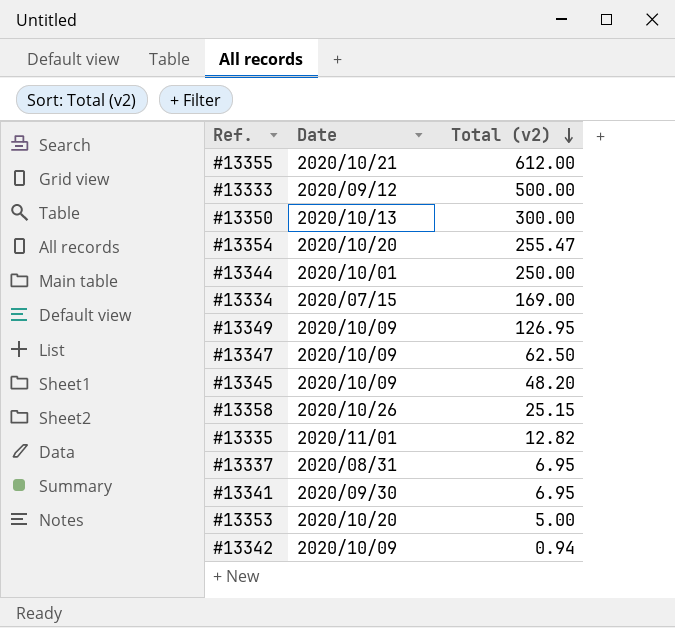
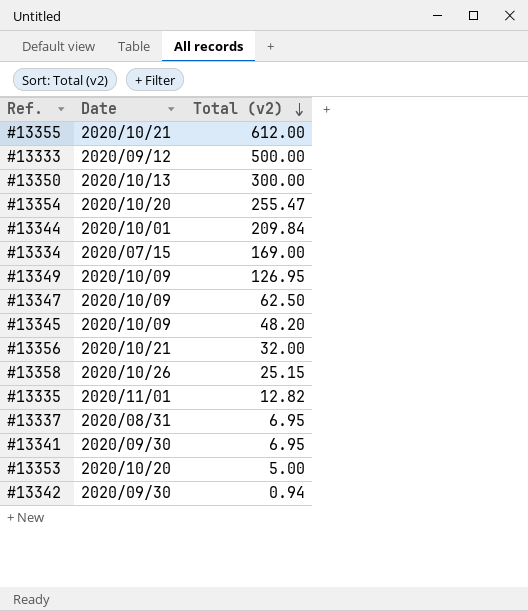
#13344 | Total (v2): 250.00 -> 209.84
row #13356: none -> 2020/10/21 | 32.00
#13342 | Date: 2020/10/09 -> 2020/09/30

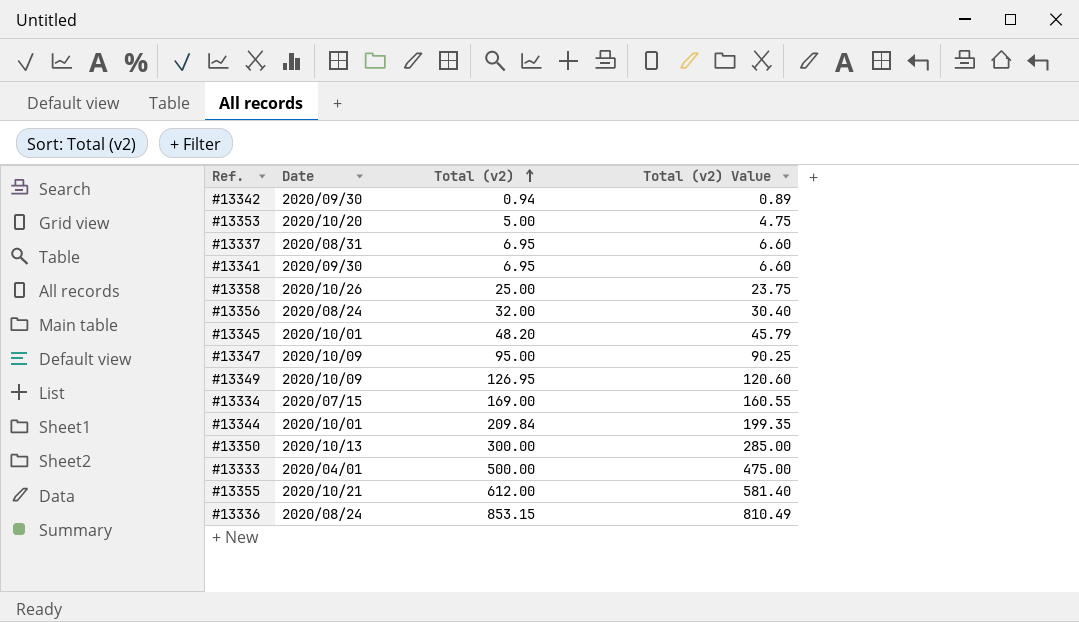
row order: Total (v2) descending -> Total (v2) ascending
column Total (v2) Value | formula: none -> [Total (v2)] * 0.95
row #13354: 2020/10/20 | 255.47 -> none
row #13335: 2020/11/01 | 12.82 -> none
#13358 | Total (v2): 25.15 -> 25.00
#13356 | Date: 2020/10/21 -> 2020/08/24
#13345 | Date: 2020/10/09 -> 2020/10/01
#13347 | Total (v2): 62.50 -> 95.00
#13333 | Date: 2020/09/12 -> 2020/04/01
row #13336: none -> 2020/08/24 | 853.15 | 810.49

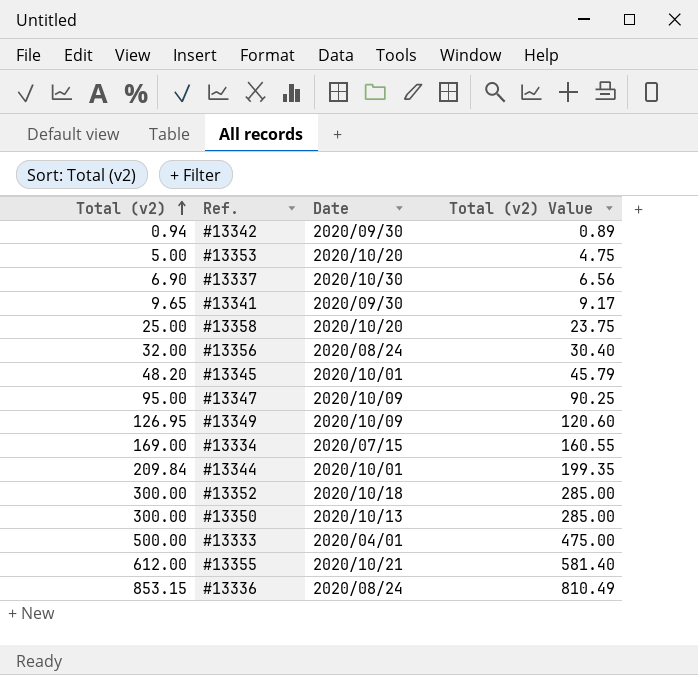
column Total (v2) | position: 3 -> 1
#13337 | Total (v2): 6.95 -> 6.90
#13337 | Date: 2020/08/31 -> 2020/10/30
#13337 | Total (v2) Value: 6.60 -> 6.56
#13341 | Total (v2): 6.95 -> 9.65
#13341 | Total (v2) Value: 6.60 -> 9.17
#13358 | Date: 2020/10/26 -> 2020/10/20
row #13352: none -> 300.00 | 2020/10/18 | 285.00

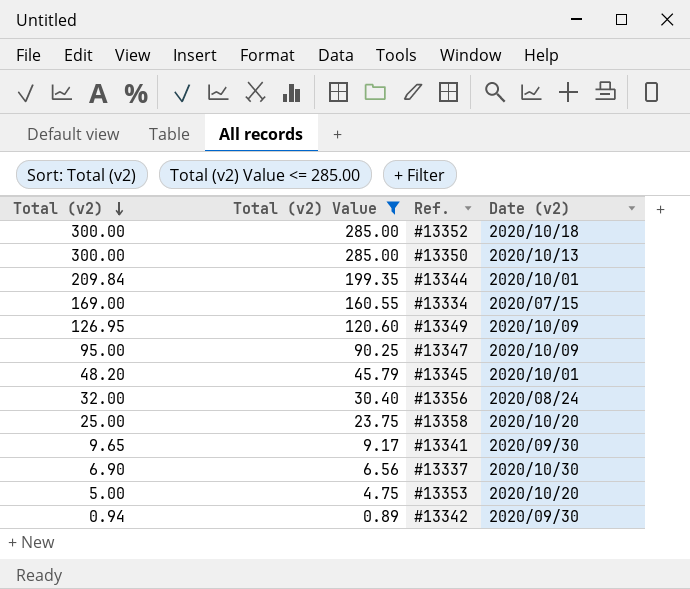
filter: none -> Total (v2) Value <= 285.00
row order: Total (v2) ascending -> Total (v2) descending
column Total (v2) Value | position: 4 -> 2
column name: Date -> Date (v2)

